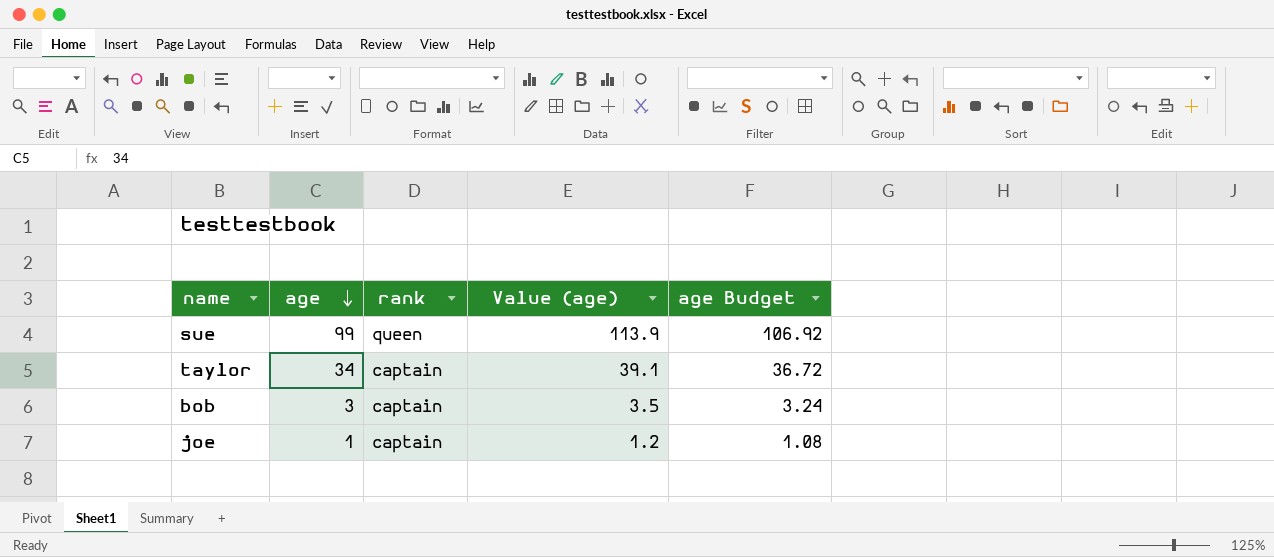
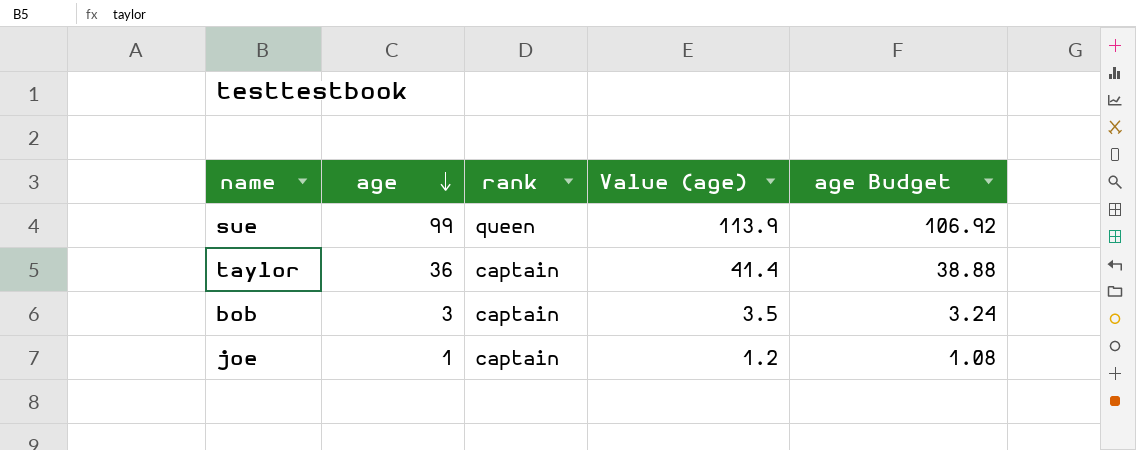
taylor | age: 34 -> 36
taylor | Value (age): 39.1 -> 41.4
taylor | age Budget: 36.72 -> 38.88

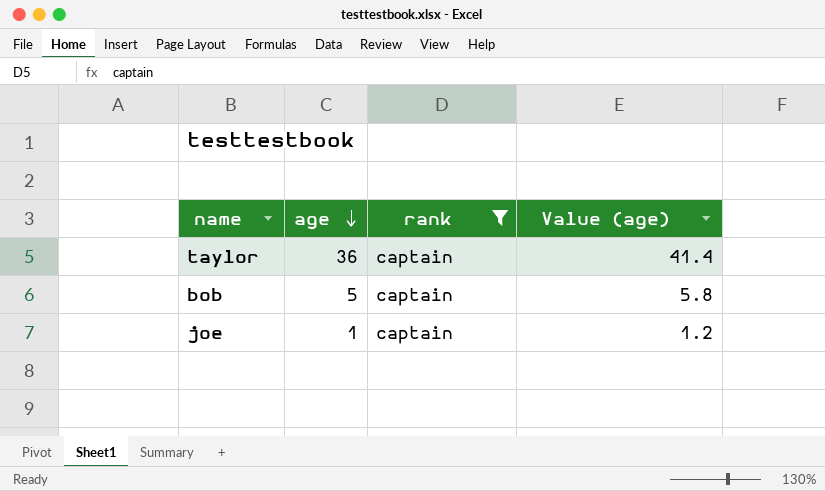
filter: none -> rank = captain
column age Budget | formula: [age] * 1.08 -> none
bob | age: 3 -> 5
bob | Value (age): 3.5 -> 5.8

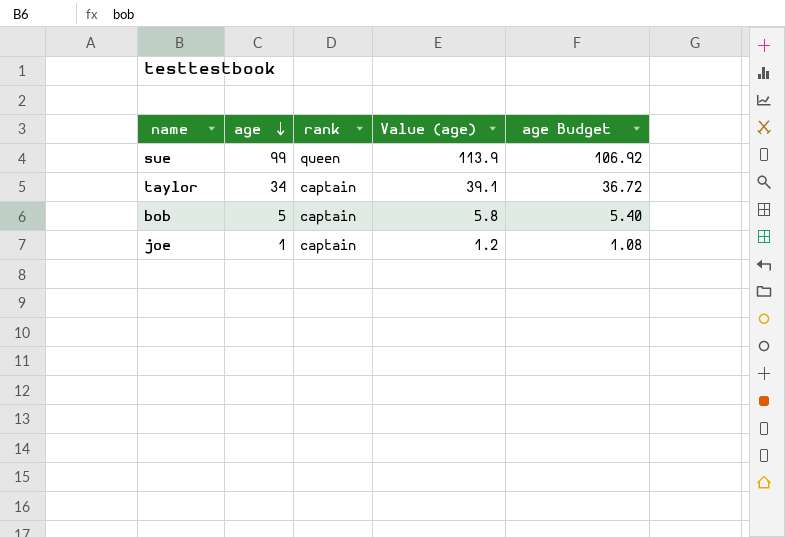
filter: rank = captain -> none
column age Budget | formula: none -> [age] * 1.08
taylor | age: 36 -> 34
taylor | Value (age): 41.4 -> 39.1

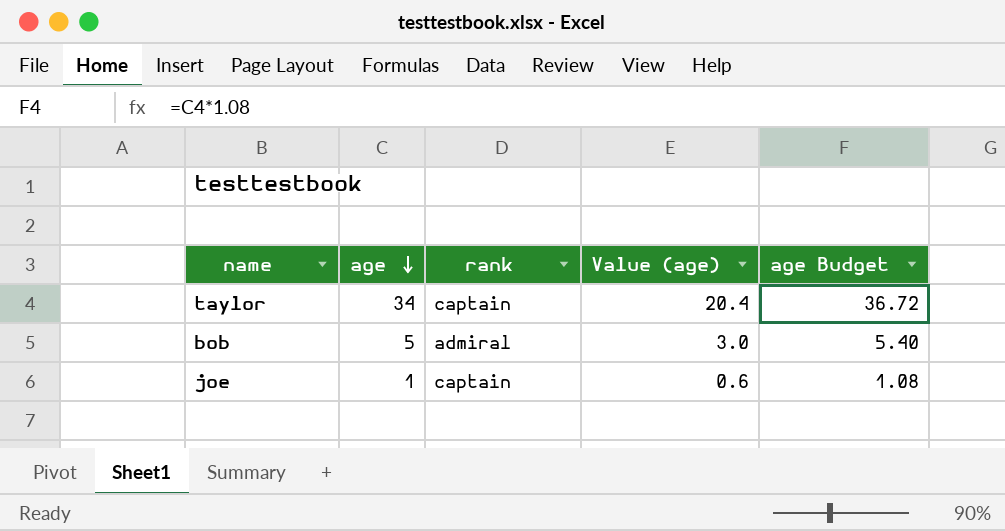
column Value (age) | formula: [age] * 1.15 -> [age] * 0.6
row sue: 99 | queen | 113.9 | 106.92 -> none
bob | rank: captain -> admiral

